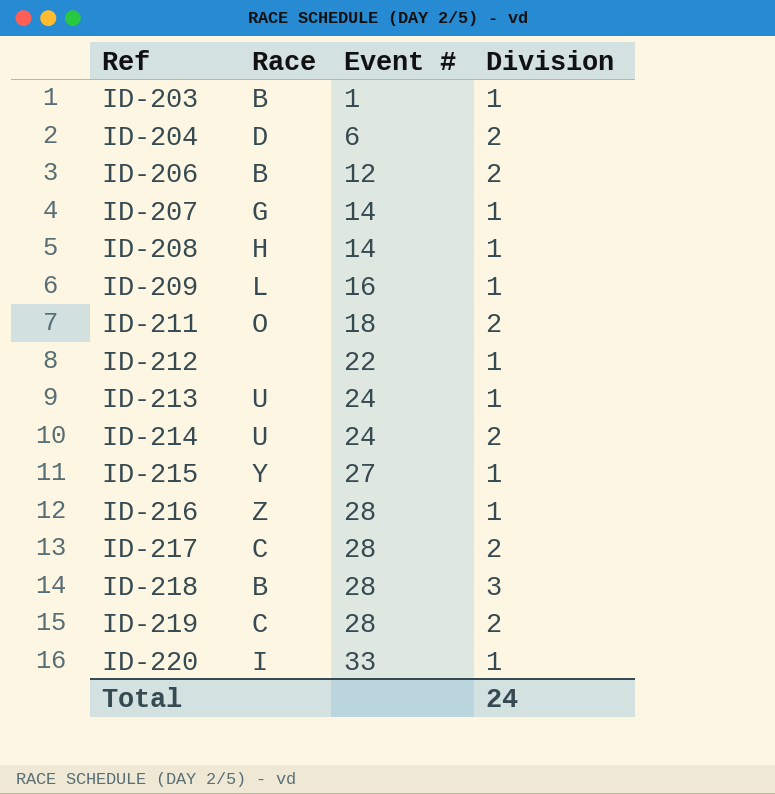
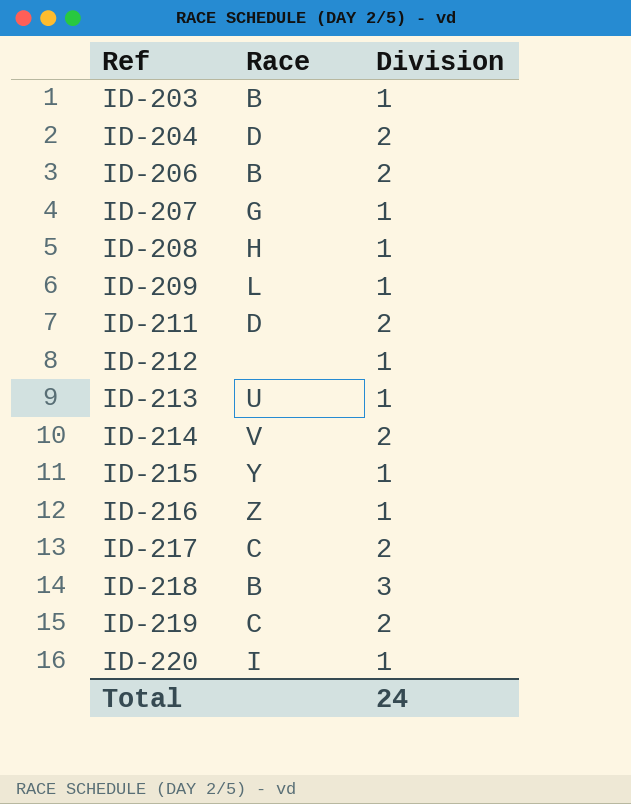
column Event # | position: 3 -> none
ID-211 | Race: O -> D
ID-214 | Race: U -> V

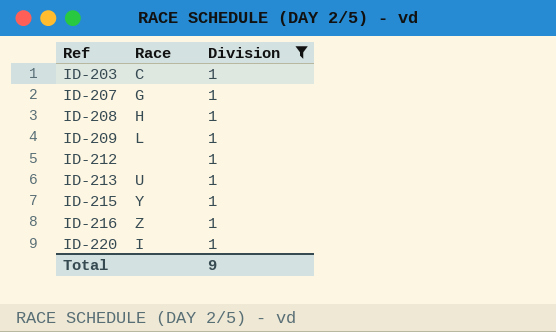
filter: none -> Division = 1
ID-203 | Race: B -> C
Total | Division: 24 -> 9

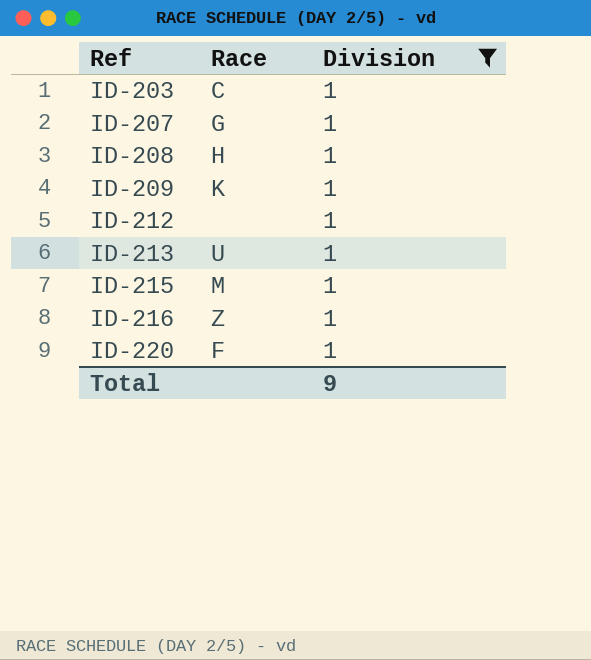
ID-209 | Race: L -> K
ID-215 | Race: Y -> M
ID-220 | Race: I -> F

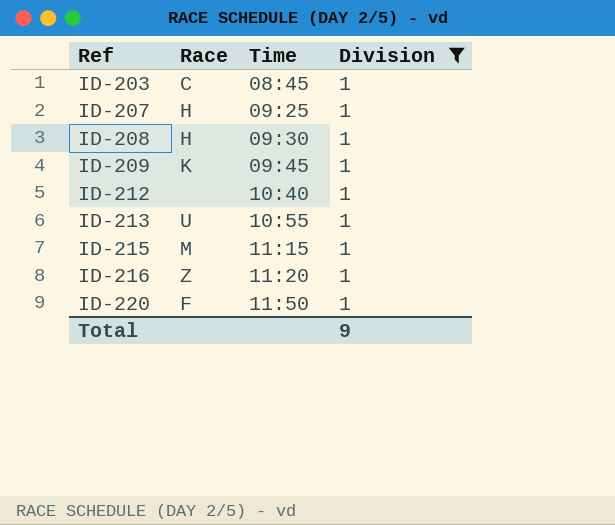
column Time | position: none -> 3
ID-207 | Race: G -> H

